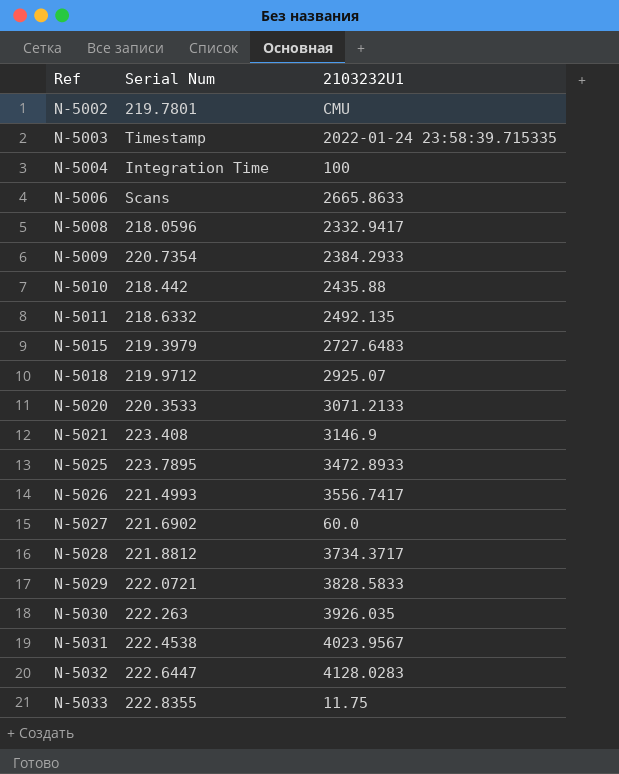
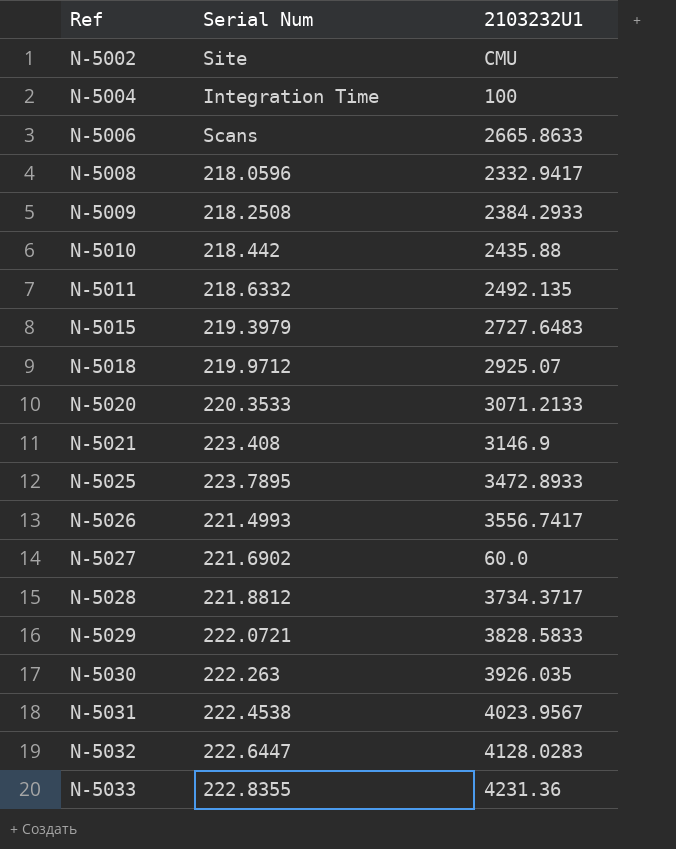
row N-5003: Timestamp | 2022-01-24 23:58:39.715335 -> none
N-5002 | Serial Num: 219.7801 -> Site
N-5009 | Serial Num: 220.7354 -> 218.2508
N-5033 | 2103232U1: 11.75 -> 4231.36

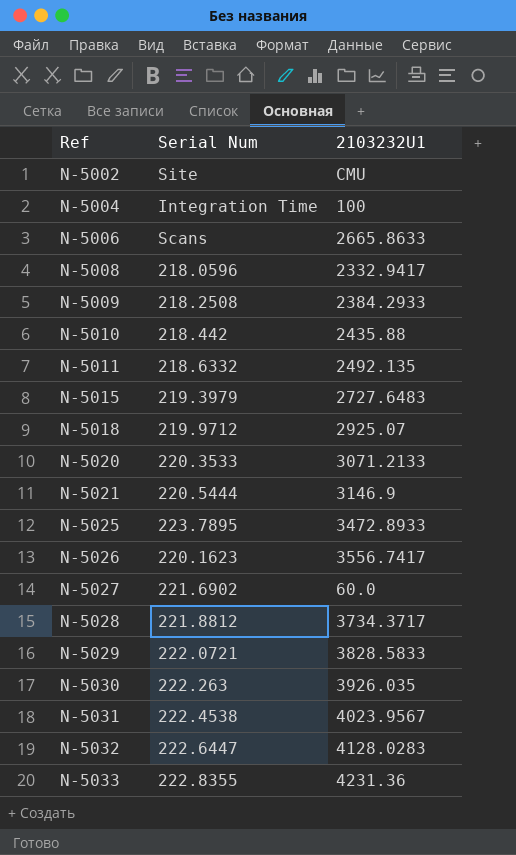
N-5021 | Serial Num: 223.408 -> 220.5444
N-5026 | Serial Num: 221.4993 -> 220.1623

